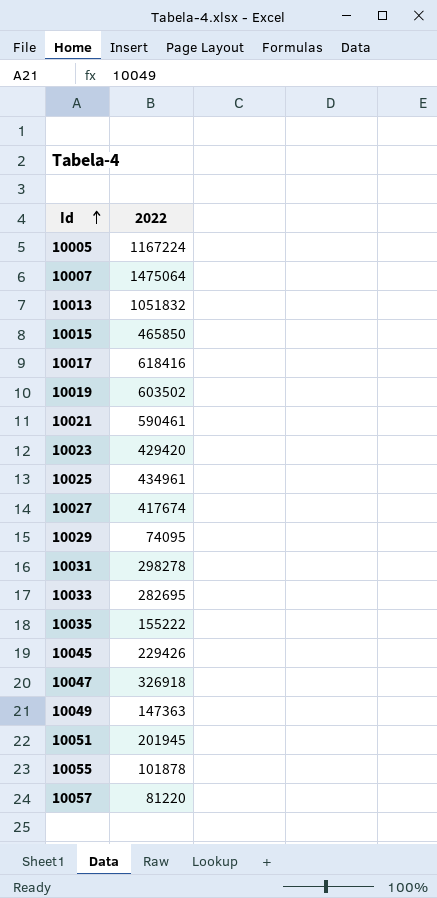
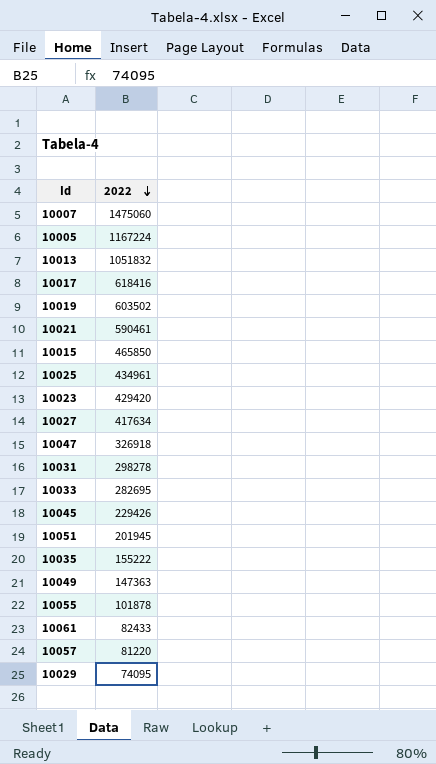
row order: Id ascending -> 2022 descending
10007 | 2022: 1475064 -> 1475060
10027 | 2022: 417674 -> 417634
row 10061: none -> 82433

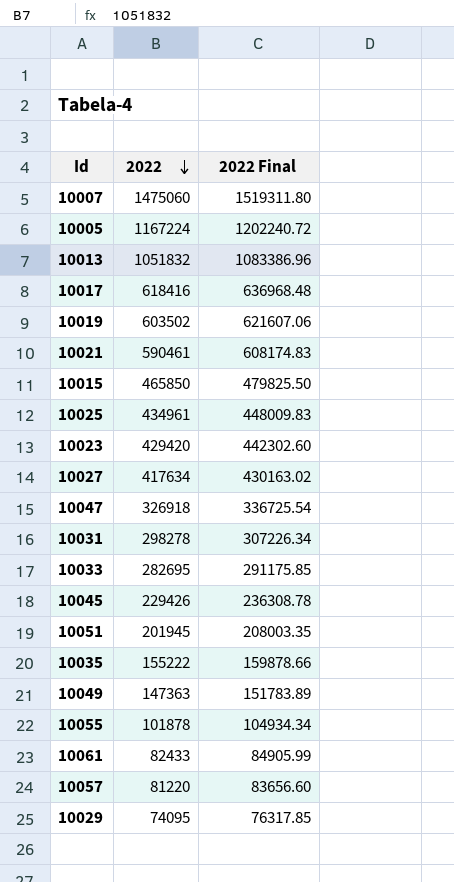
column 2022 Final | formula: none -> [2022] * 1.03

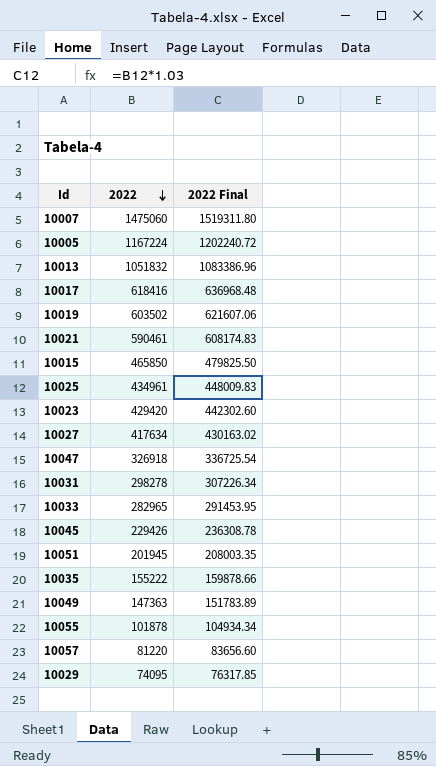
row 10061: 82433 | 84905.99 -> none
10033 | 2022: 282695 -> 282965
10033 | 2022 Final: 291175.85 -> 291453.95

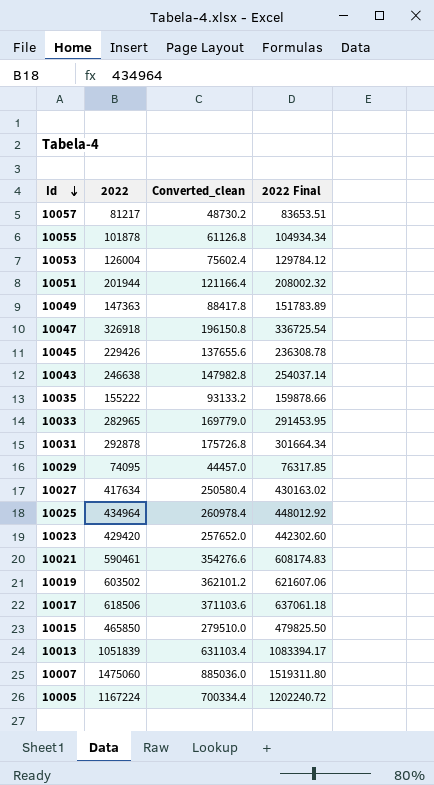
row order: 2022 descending -> Id descending
column Converted_clean | formula: none -> [2022] * 0.6
10057 | 2022: 81220 -> 81217
10057 | 2022 Final: 83656.60 -> 83653.51
row 10053: none -> 126004 | 75602.4 | 129784.12
10051 | 2022: 201945 -> 201944
10051 | 2022 Final: 208003.35 -> 208002.32
row 10043: none -> 246638 | 147982.8 | 254037.14
10031 | 2022: 298278 -> 292878
10031 | 2022 Final: 307226.34 -> 301664.34
10025 | 2022: 434961 -> 434964
10025 | 2022 Final: 448009.83 -> 448012.92
10017 | 2022: 618416 -> 618506
10017 | 2022 Final: 636968.48 -> 637061.18
10013 | 2022: 1051832 -> 1051839
10013 | 2022 Final: 1083386.96 -> 1083394.17

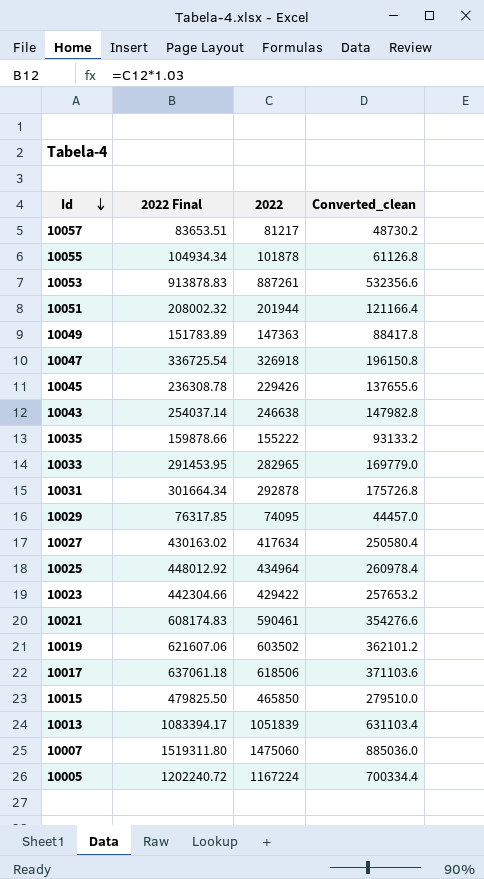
column 2022 Final | position: 4 -> 2
10053 | 2022 Final: 129784.12 -> 913878.83
10053 | 2022: 126004 -> 887261
10053 | Converted_clean: 75602.4 -> 532356.6
10023 | 2022 Final: 442302.60 -> 442304.66
10023 | 2022: 429420 -> 429422
10023 | Converted_clean: 257652.0 -> 257653.2

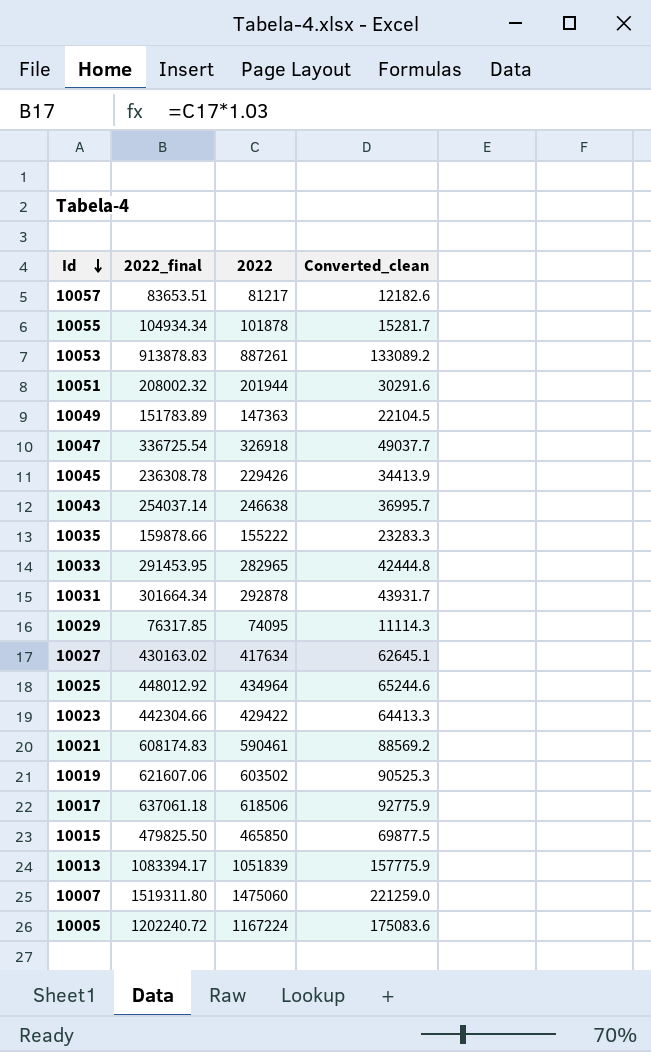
column name: 2022 Final -> 2022_final
column Converted_clean | formula: [2022] * 0.6 -> [2022] * 0.15

